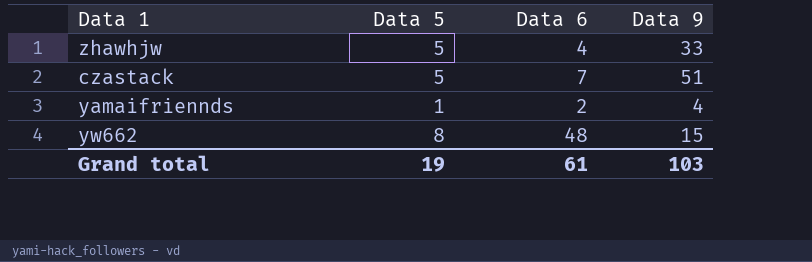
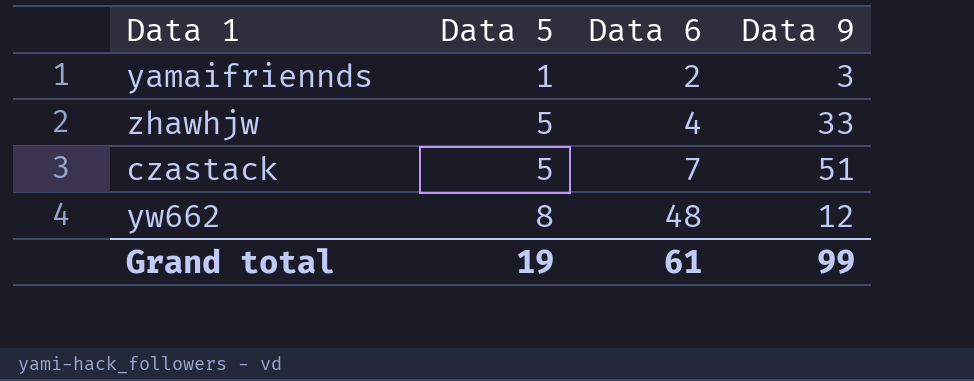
row order: none -> Data 5 ascending
yamaifriennds | Data 9: 4 -> 3
yw662 | Data 9: 15 -> 12
Grand total | Data 9: 103 -> 99

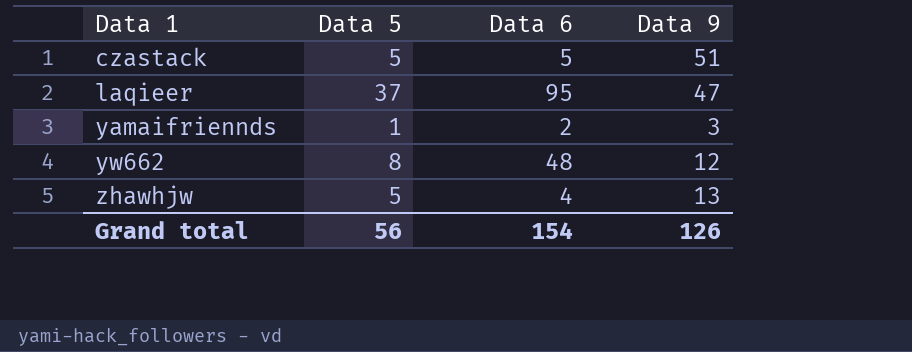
row order: Data 5 ascending -> Data 1 ascending
czastack | Data 6: 7 -> 5
row laqieer: none -> 37 | 95 | 47
zhawhjw | Data 9: 33 -> 13
Grand total | Data 5: 19 -> 56
Grand total | Data 6: 61 -> 154
Grand total | Data 9: 99 -> 126

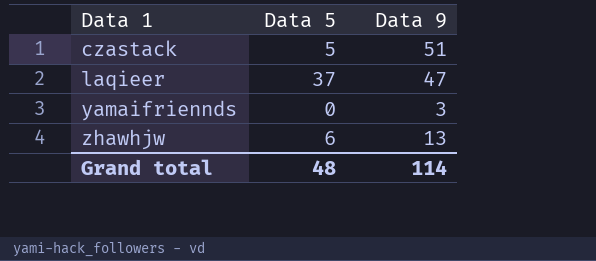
column Data 6 | position: 3 -> none
row yw662: 8 | 48 | 12 -> none
yamaifriennds | Data 5: 1 -> 0
zhawhjw | Data 5: 5 -> 6
Grand total | Data 5: 56 -> 48
Grand total | Data 9: 126 -> 114

